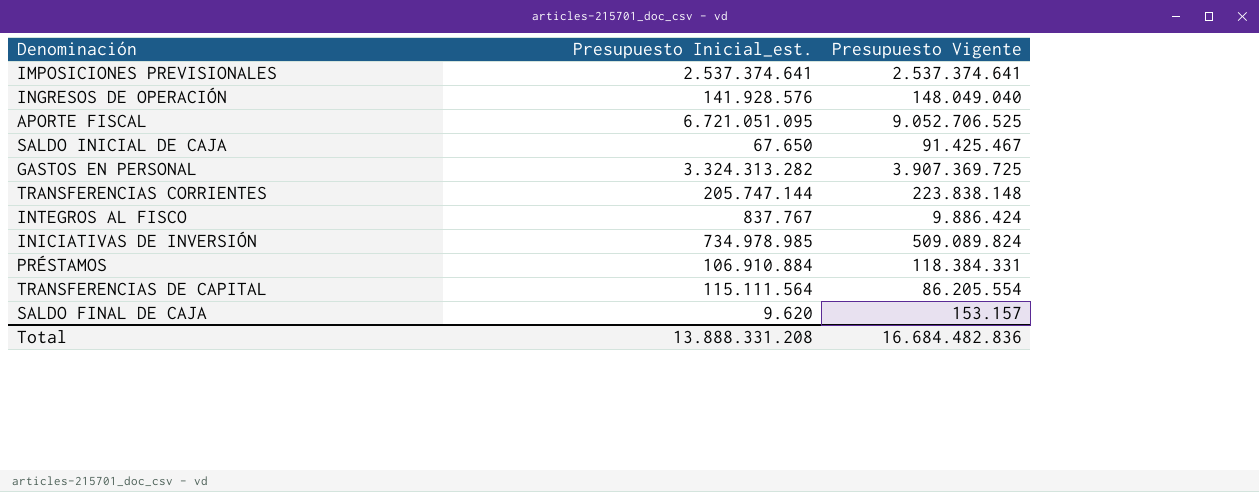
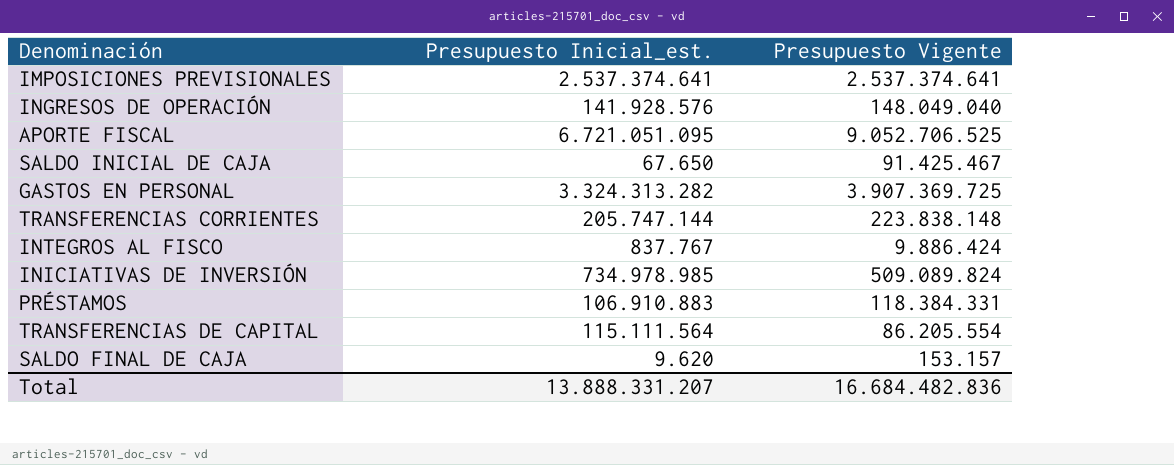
PRÉSTAMOS | Presupuesto Inicial_est.: 106.910.884 -> 106.910.883
Total | Presupuesto Inicial_est.: 13.888.331.208 -> 13.888.331.207

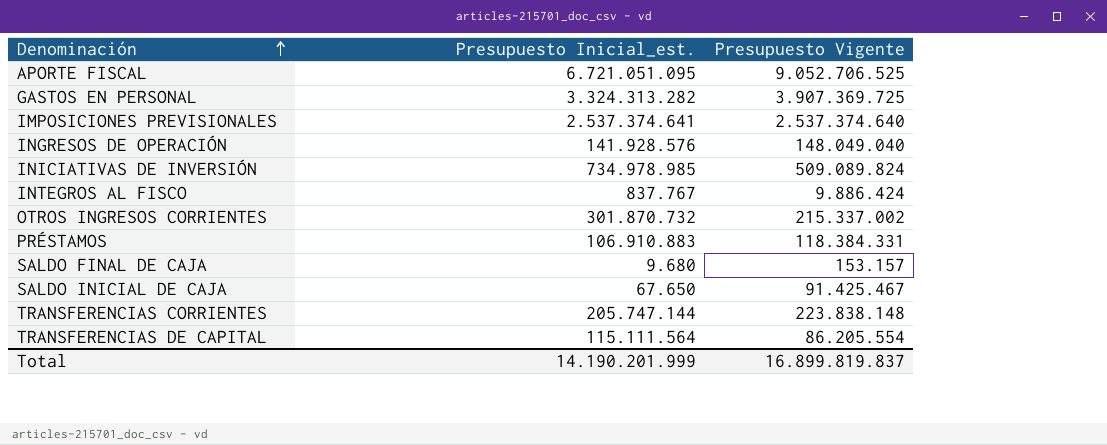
row order: none -> Denominación ascending
IMPOSICIONES PREVISIONALES | Presupuesto Vigente: 2.537.374.641 -> 2.537.374.640
row OTROS INGRESOS CORRIENTES: none -> 301.870.732 | 215.337.002
SALDO FINAL DE CAJA | Presupuesto Inicial_est.: 9.620 -> 9.680
Total | Presupuesto Inicial_est.: 13.888.331.207 -> 14.190.201.999
Total | Presupuesto Vigente: 16.684.482.836 -> 16.899.819.837

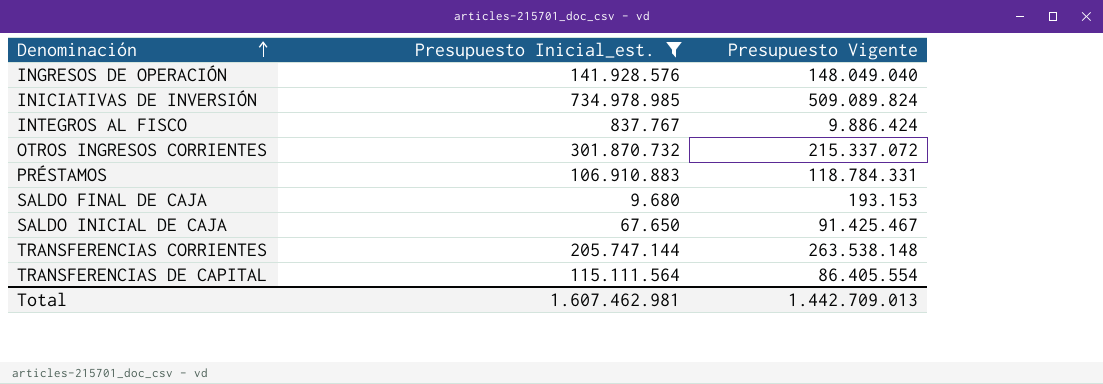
filter: none -> Presupuesto Inicial_est. <= 734.978.985
OTROS INGRESOS CORRIENTES | Presupuesto Vigente: 215.337.002 -> 215.337.072
PRÉSTAMOS | Presupuesto Vigente: 118.384.331 -> 118.784.331
SALDO FINAL DE CAJA | Presupuesto Vigente: 153.157 -> 193.153
TRANSFERENCIAS CORRIENTES | Presupuesto Vigente: 223.838.148 -> 263.538.148
TRANSFERENCIAS DE CAPITAL | Presupuesto Vigente: 86.205.554 -> 86.405.554
Total | Presupuesto Inicial_est.: 14.190.201.999 -> 1.607.462.981
Total | Presupuesto Vigente: 16.899.819.837 -> 1.442.709.013

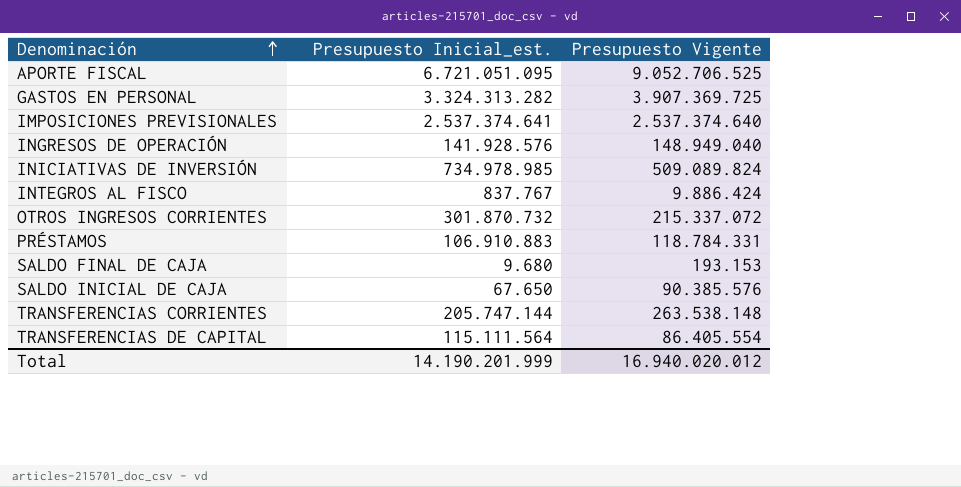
filter: Presupuesto Inicial_est. <= 734.978.985 -> none
INGRESOS DE OPERACIÓN | Presupuesto Vigente: 148.049.040 -> 148.949.040
SALDO INICIAL DE CAJA | Presupuesto Vigente: 91.425.467 -> 90.385.576
Total | Presupuesto Inicial_est.: 1.607.462.981 -> 14.190.201.999
Total | Presupuesto Vigente: 1.442.709.013 -> 16.940.020.012

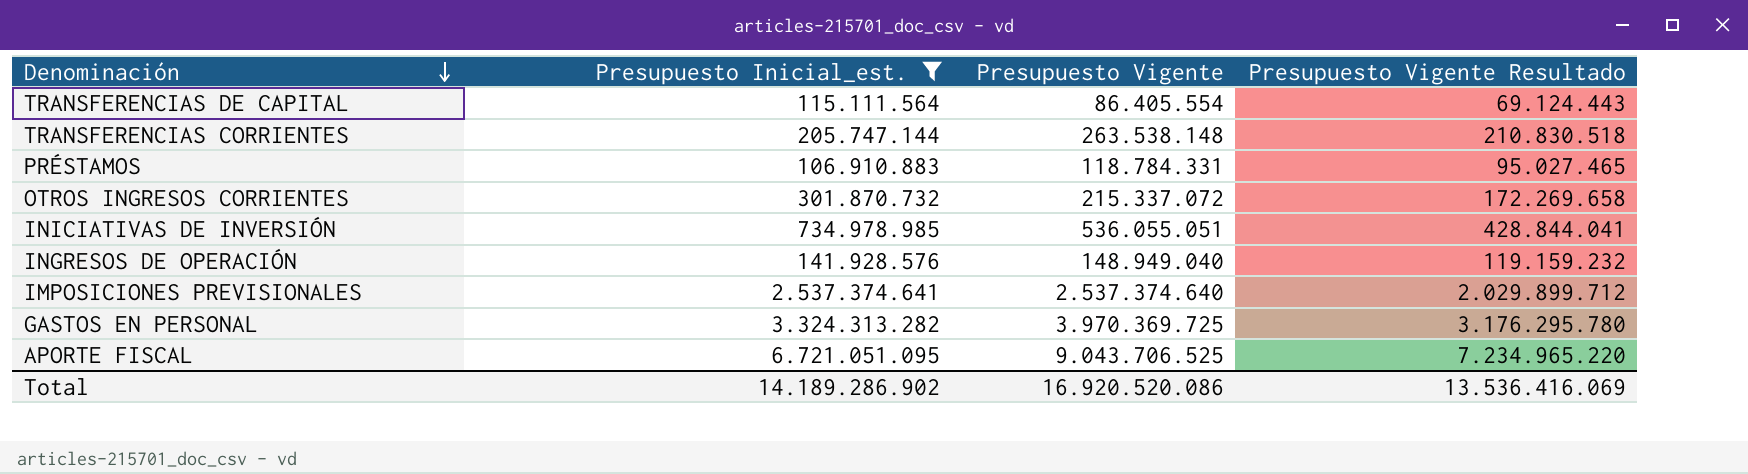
filter: none -> Presupuesto Inicial_est. >= 106.910.883
row order: Denominación ascending -> Denominación descending
column Presupuesto Vigente Resultado | formula: none -> [Presupuesto Vigente] * 0,8
INICIATIVAS DE INVERSIÓN | Presupuesto Vigente: 509.089.824 -> 536.055.051
GASTOS EN PERSONAL | Presupuesto Vigente: 3.907.369.725 -> 3.970.369.725
APORTE FISCAL | Presupuesto Vigente: 9.052.706.525 -> 9.043.706.525
Total | Presupuesto Inicial_est.: 14.190.201.999 -> 14.189.286.902
Total | Presupuesto Vigente: 16.940.020.012 -> 16.920.520.086

